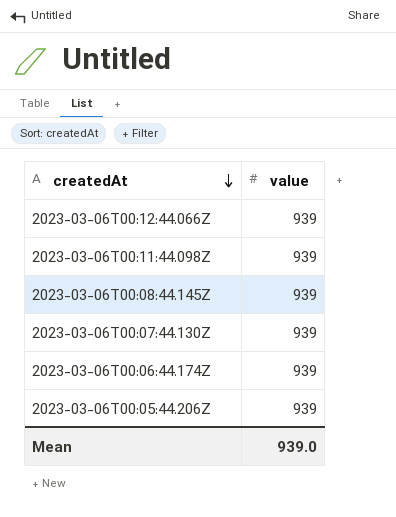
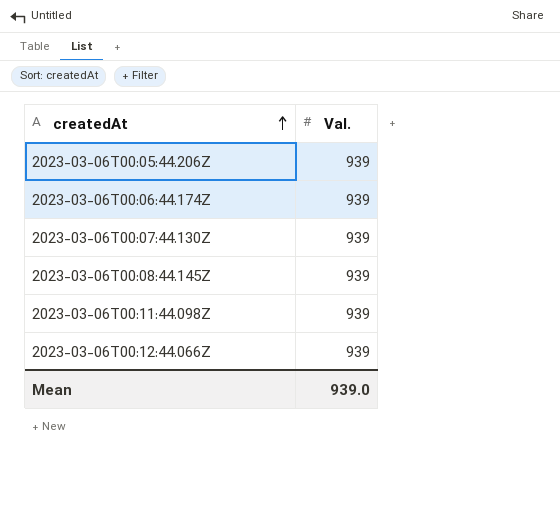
row order: createdAt descending -> createdAt ascending
column name: value -> Val.

